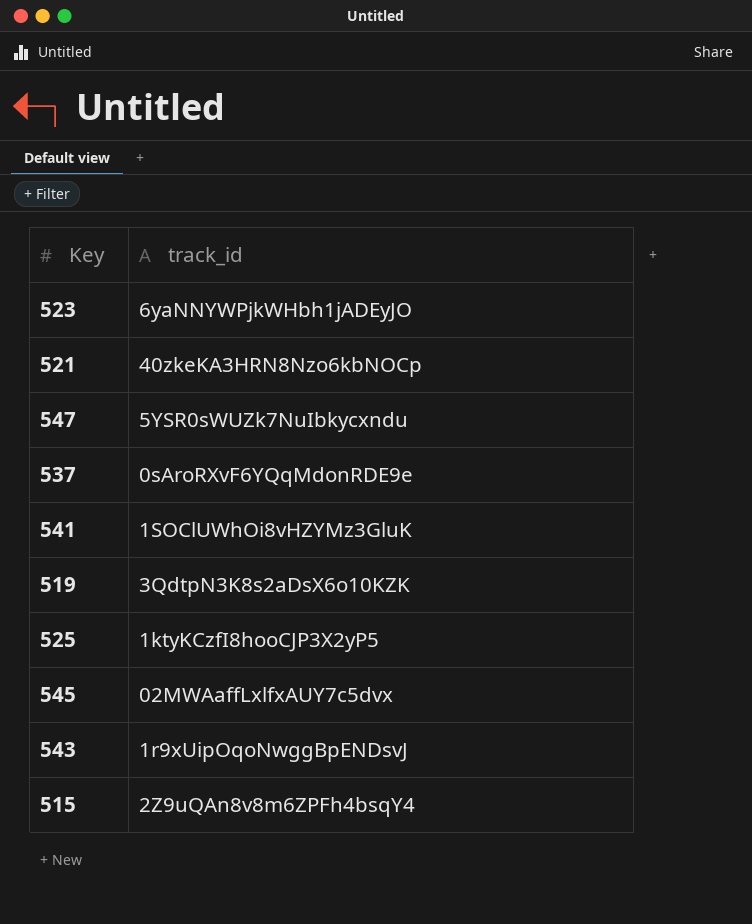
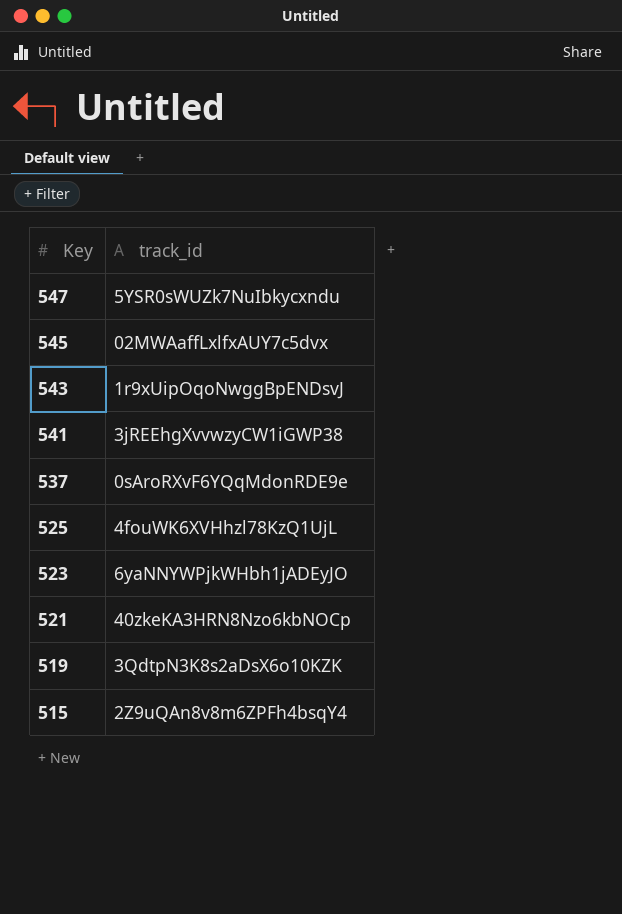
row order: none -> Key descending
541 | track_id: 1SOClUWhOi8vHZYMz3GluK -> 3jREEhgXvvwzyCW1iGWP38
525 | track_id: 1ktyKCzfI8hooCJP3X2yP5 -> 4fouWK6XVHhzl78KzQ1UjL

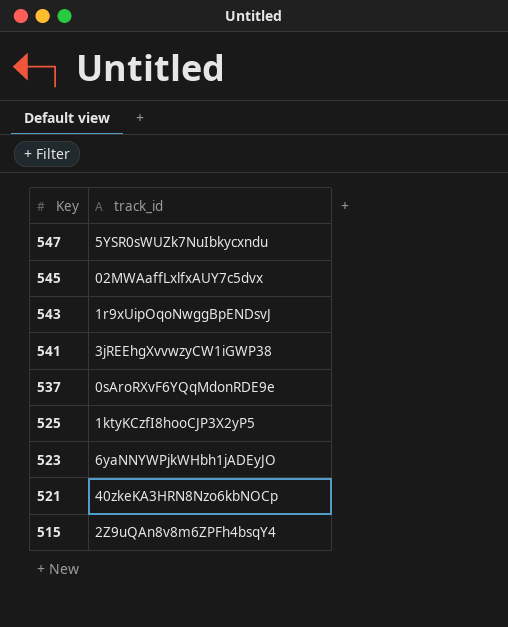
row 519: 3QdtpN3K8s2aDsX6o10KZK -> none
525 | track_id: 4fouWK6XVHhzl78KzQ1UjL -> 1ktyKCzfI8hooCJP3X2yP5

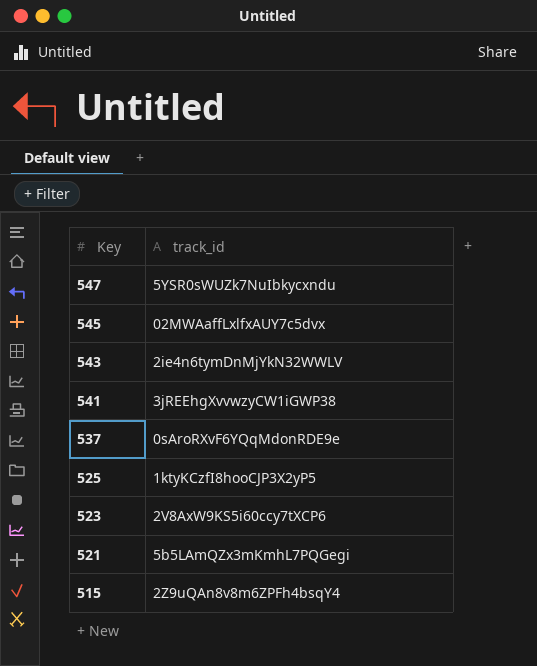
543 | track_id: 1r9xUipOqoNwggBpENDsvJ -> 2ie4n6tymDnMjYkN32WWLV
523 | track_id: 6yaNNYWPjkWHbh1jADEyJO -> 2V8AxW9KS5i60ccy7tXCP6
521 | track_id: 40zkeKA3HRN8Nzo6kbNOCp -> 5b5LAmQZx3mKmhL7PQGegi

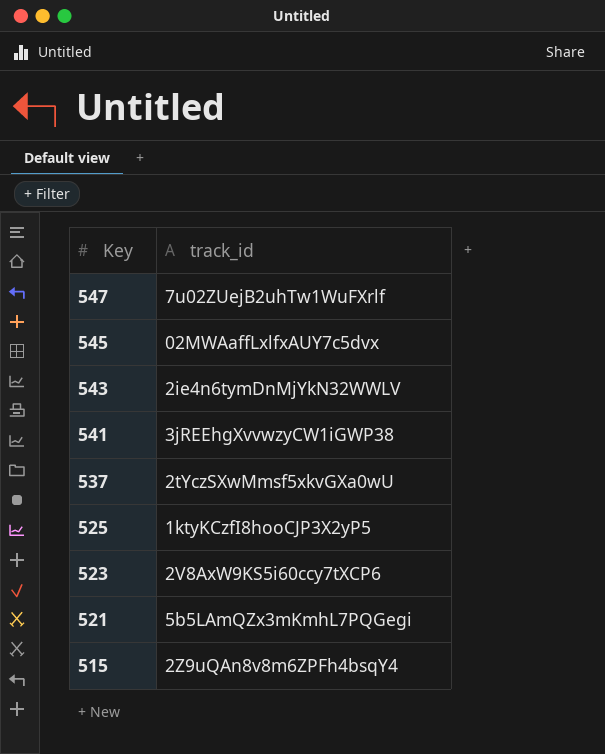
547 | track_id: 5YSR0sWUZk7NuIbkycxndu -> 7u02ZUejB2uhTw1WuFXrlf
537 | track_id: 0sAroRXvF6YQqMdonRDE9e -> 2tYczSXwMmsf5xkvGXa0wU

